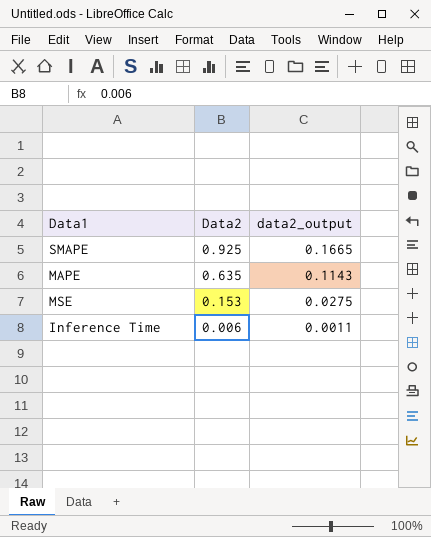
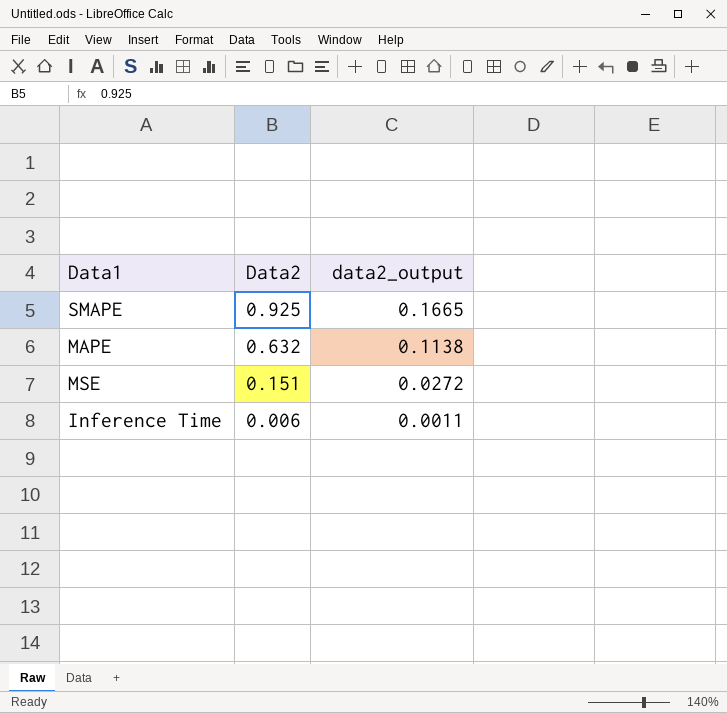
MAPE | Data2: 0.635 -> 0.632
MAPE | data2_output: 0.1143 -> 0.1138
MSE | Data2: 0.153 -> 0.151
MSE | data2_output: 0.0275 -> 0.0272

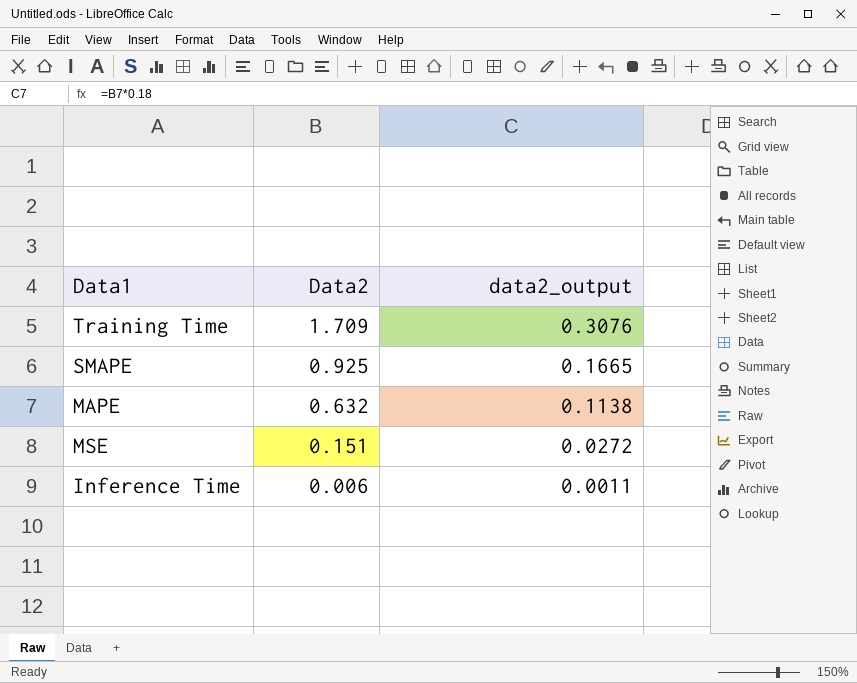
row Training Time: none -> 1.709 | 0.3076

